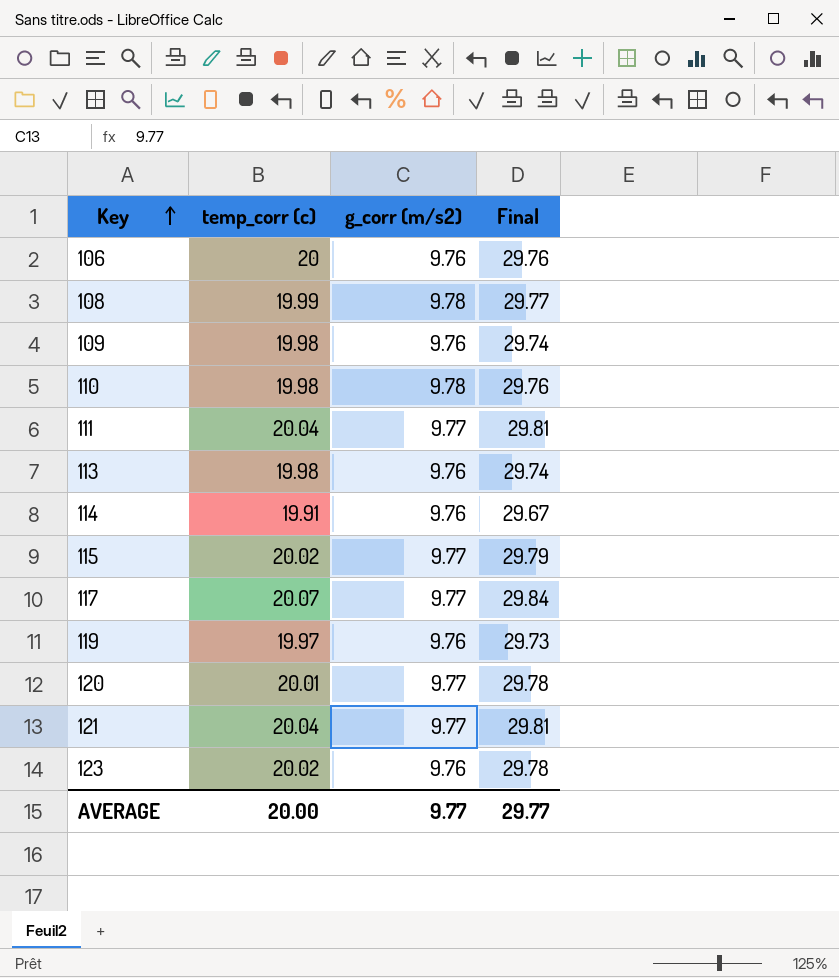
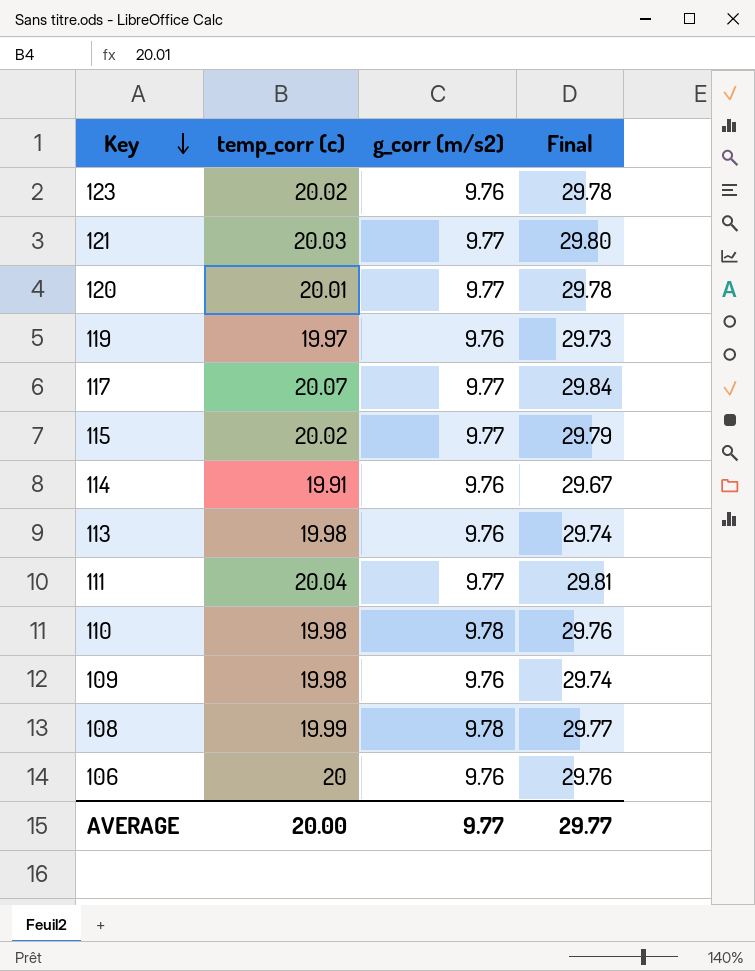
row order: Key ascending -> Key descending
121 | temp_corr (c): 20.04 -> 20.03
121 | Final: 29.81 -> 29.80

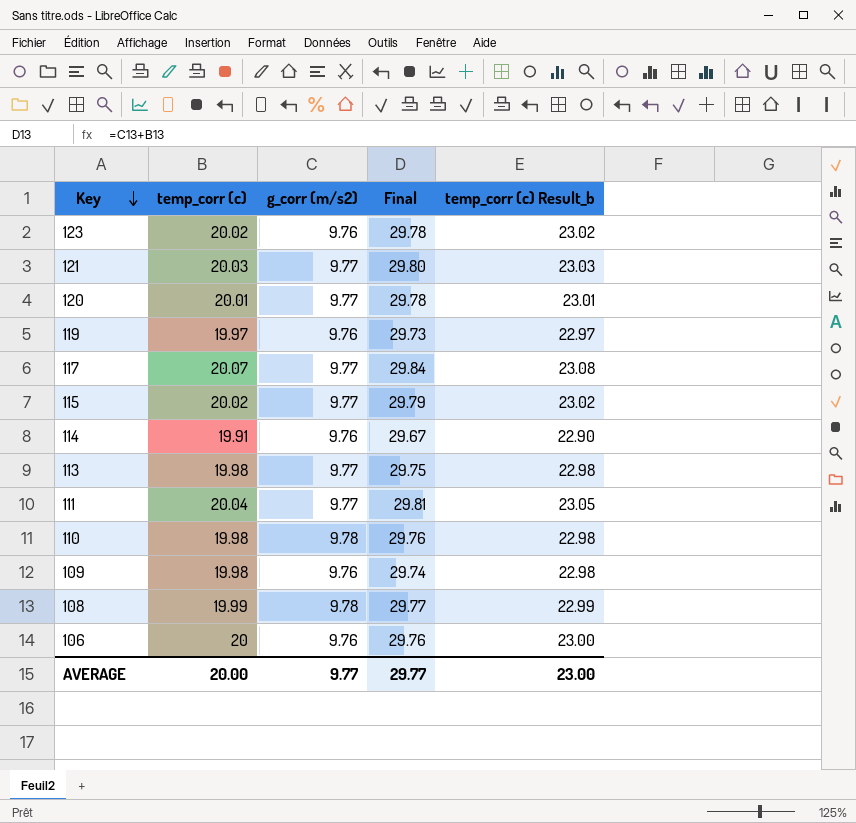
column temp_corr (c) Result_b | formula: none -> [temp_corr (c)] * 1.15
113 | g_corr (m/s2): 9.76 -> 9.77
113 | Final: 29.74 -> 29.75

